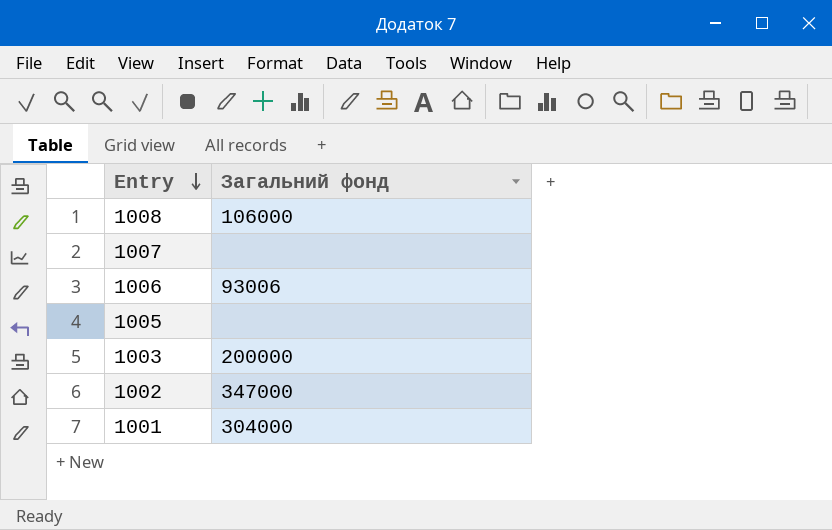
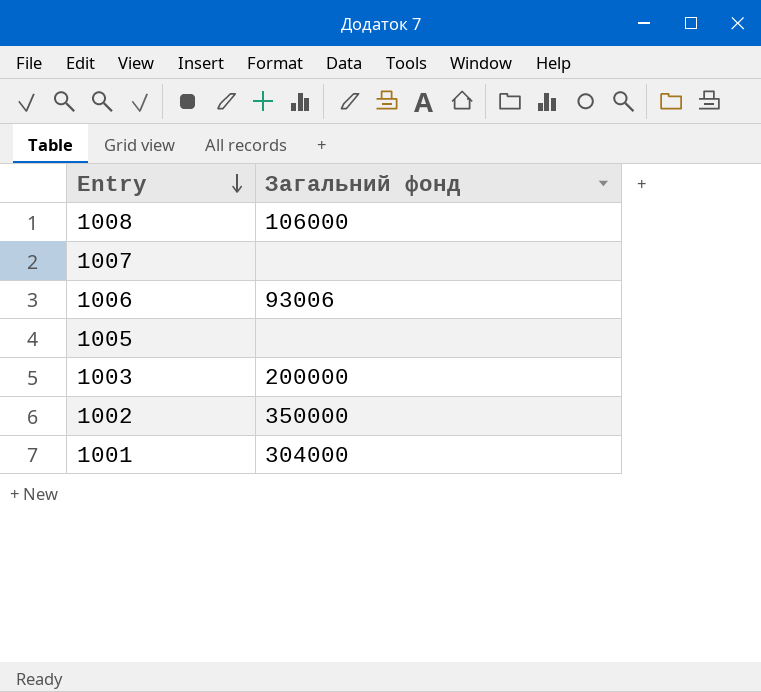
1002 | Загальний фонд: 347000 -> 350000

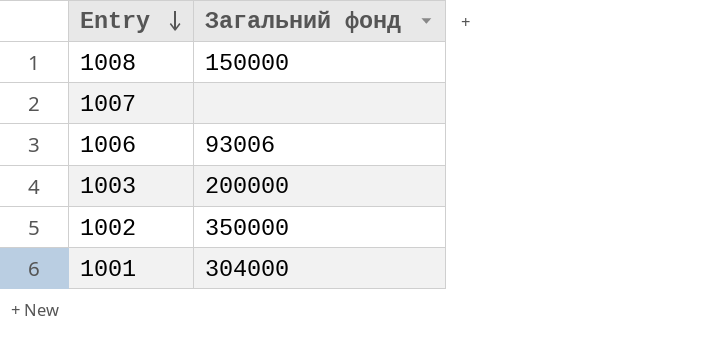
row 1005: none -> none
1008 | Загальний фонд: 106000 -> 150000

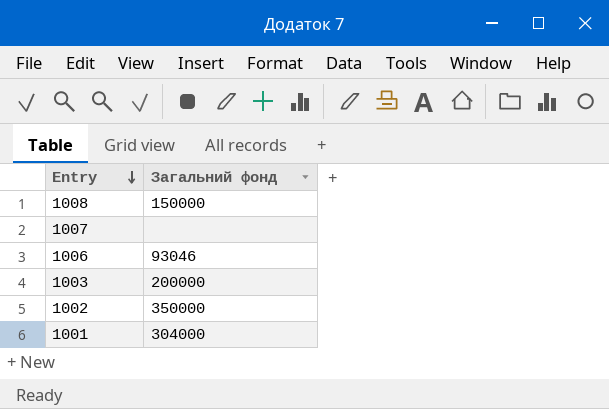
1006 | Загальний фонд: 93006 -> 93046

